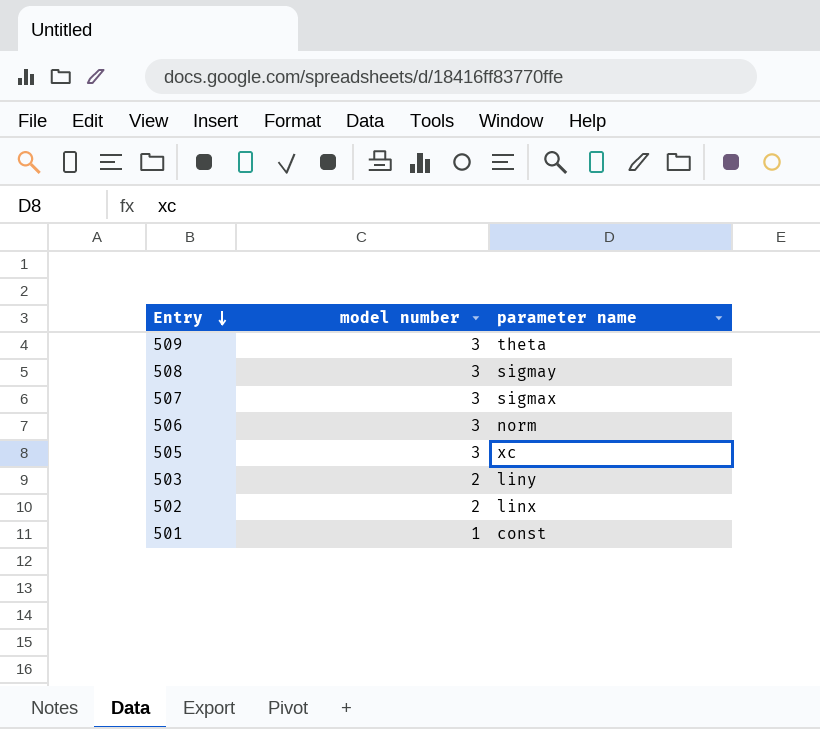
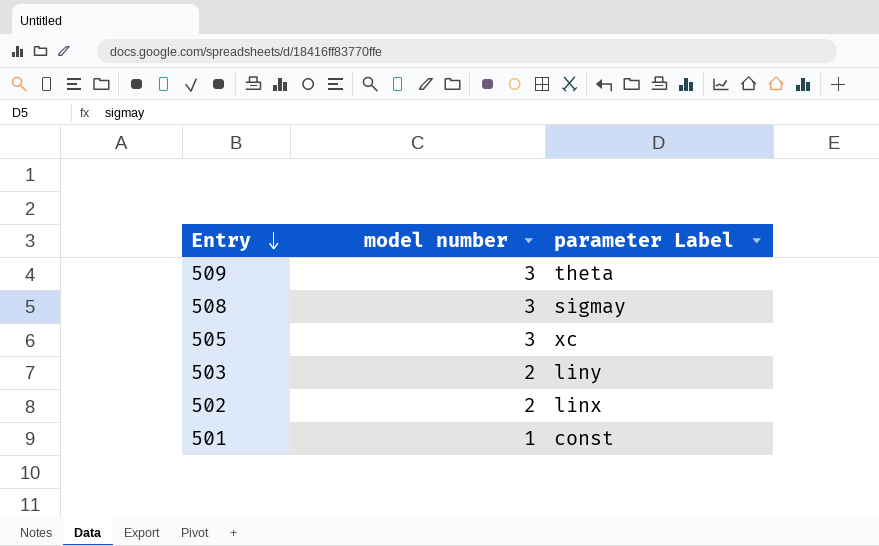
column name: parameter name -> parameter Label
row 507: 3 | sigmax -> none
row 506: 3 | norm -> none

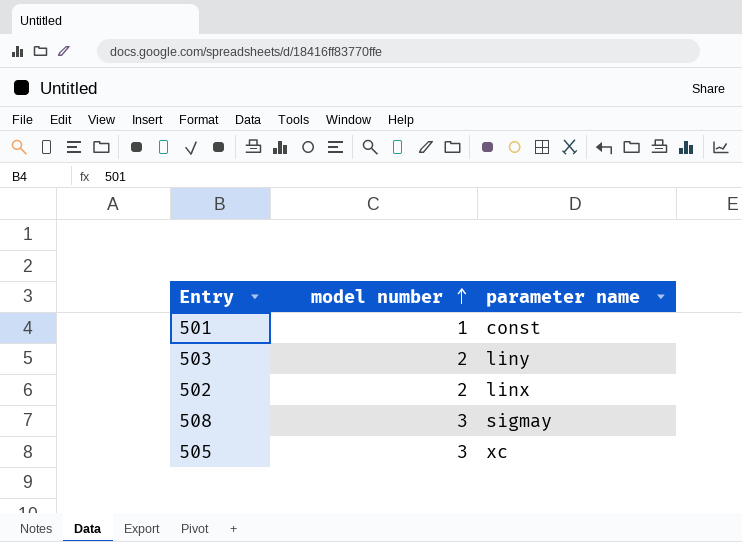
row order: Entry descending -> model number ascending
column name: parameter Label -> parameter name
row 509: 3 | theta -> none

